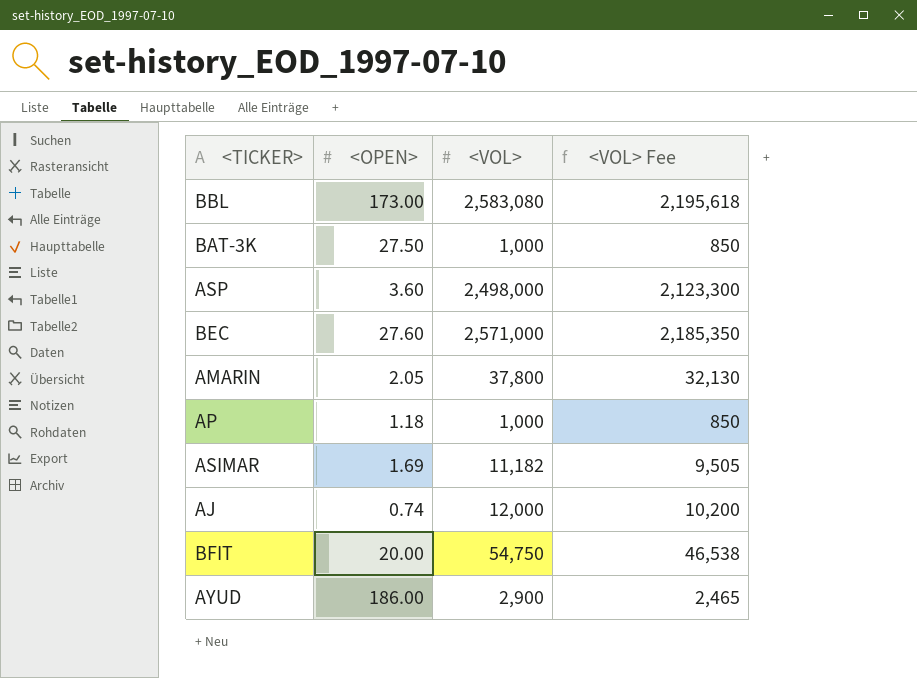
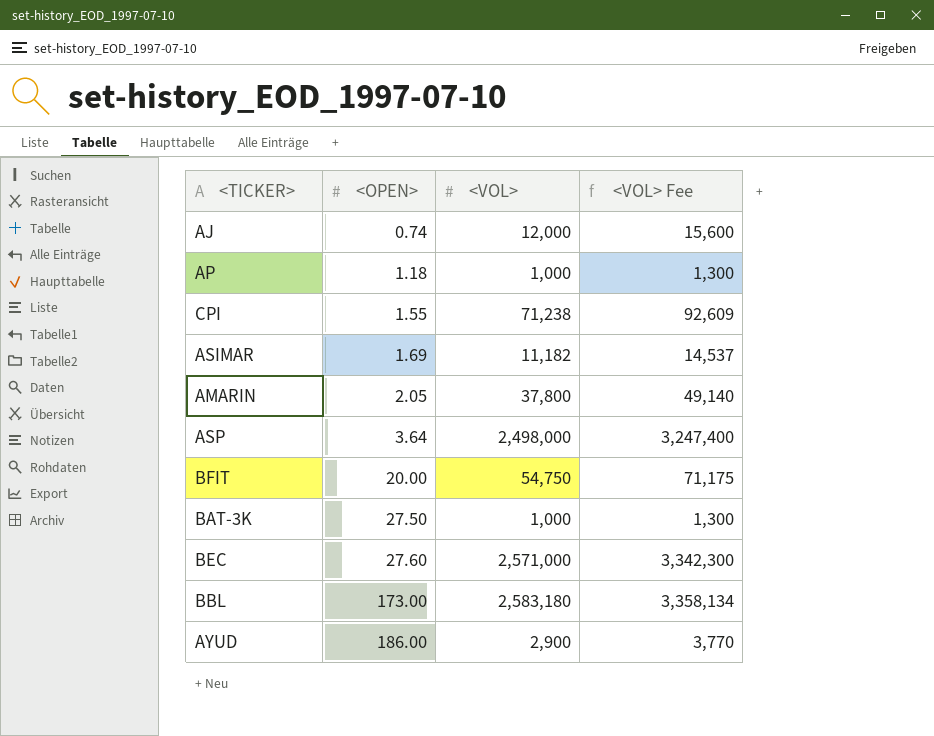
row order: none -> <OPEN> ascending
column <VOL> Fee | formula: [<VOL>] * 0.85 -> [<VOL>] * 1.3
row CPI: none -> 1.55 | 71,238 | 92,609
ASP | <OPEN>: 3.60 -> 3.64
BBL | <VOL>: 2,583,080 -> 2,583,180

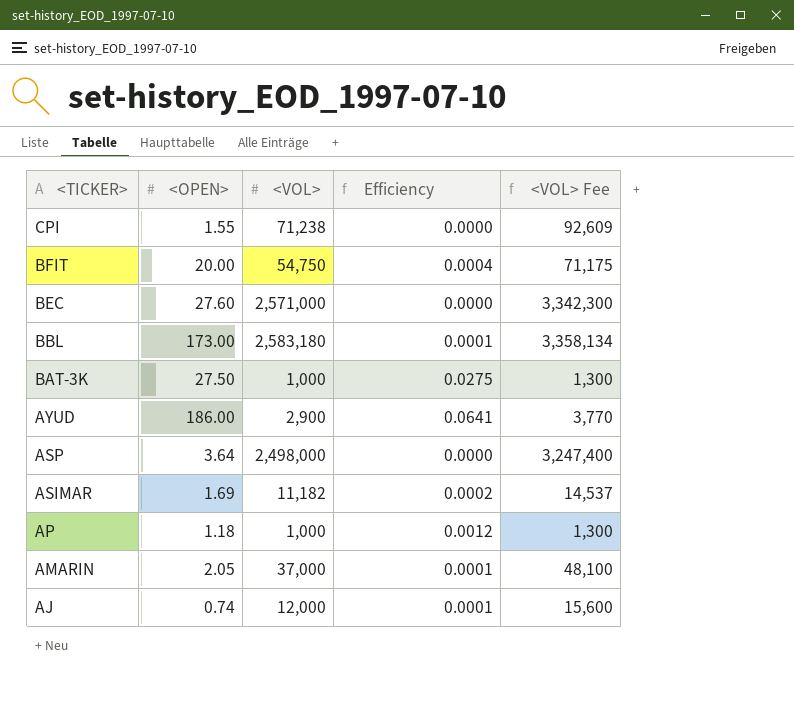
row order: <OPEN> ascending -> <TICKER> descending
column Efficiency | formula: none -> [<OPEN>] / [<VOL>]
AMARIN | <VOL>: 37,800 -> 37,000
AMARIN | <VOL> Fee: 49,140 -> 48,100

